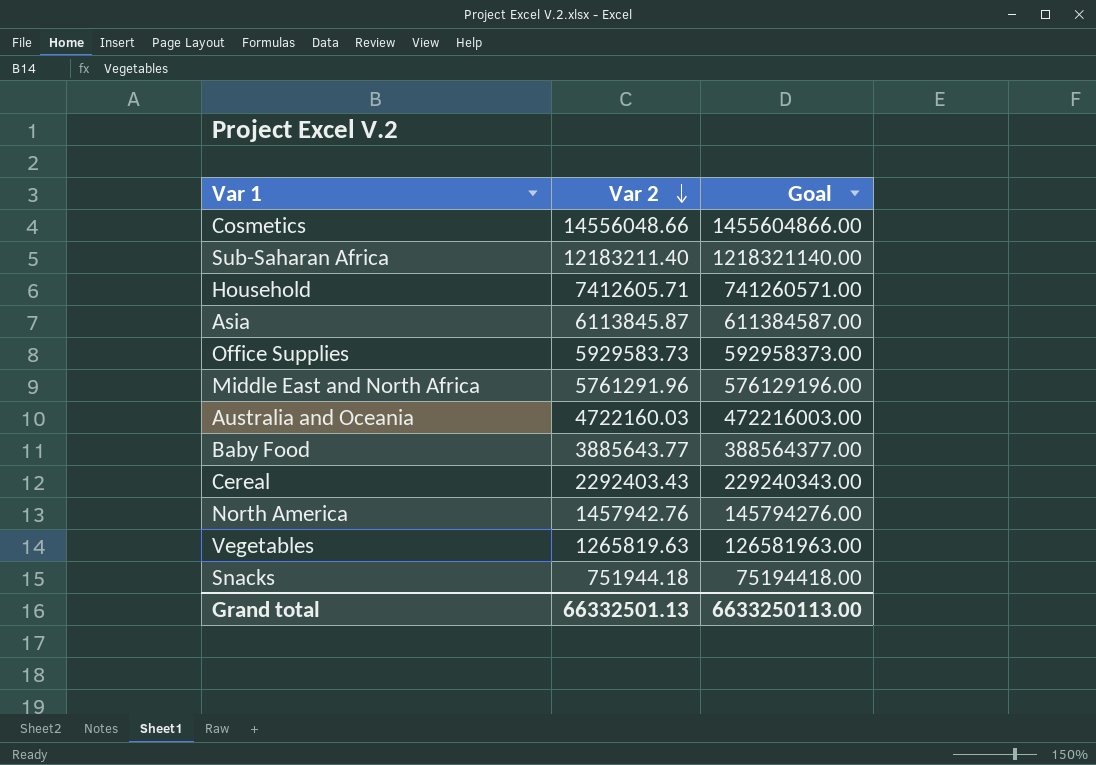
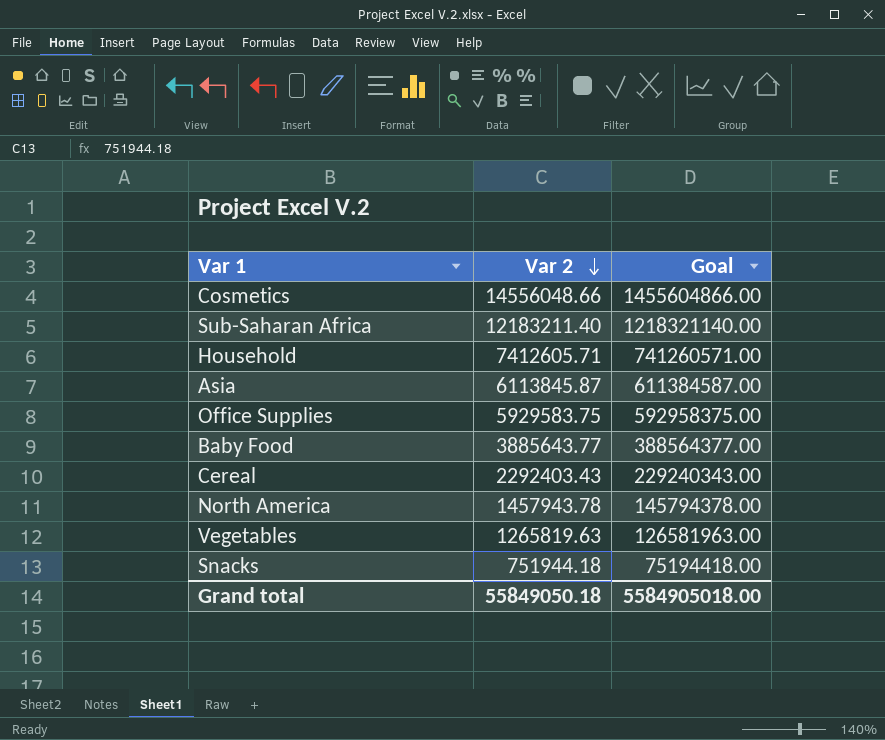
row Middle East and North Africa: 5761291.96 | 576129196.00 -> none
row Australia and Oceania: 4722160.03 | 472216003.00 -> none
Office Supplies | Var 2: 5929583.73 -> 5929583.75
Office Supplies | Goal: 592958373.00 -> 592958375.00
North America | Var 2: 1457942.76 -> 1457943.78
North America | Goal: 145794276.00 -> 145794378.00
Grand total | Var 2: 66332501.13 -> 55849050.18
Grand total | Goal: 6633250113.00 -> 5584905018.00

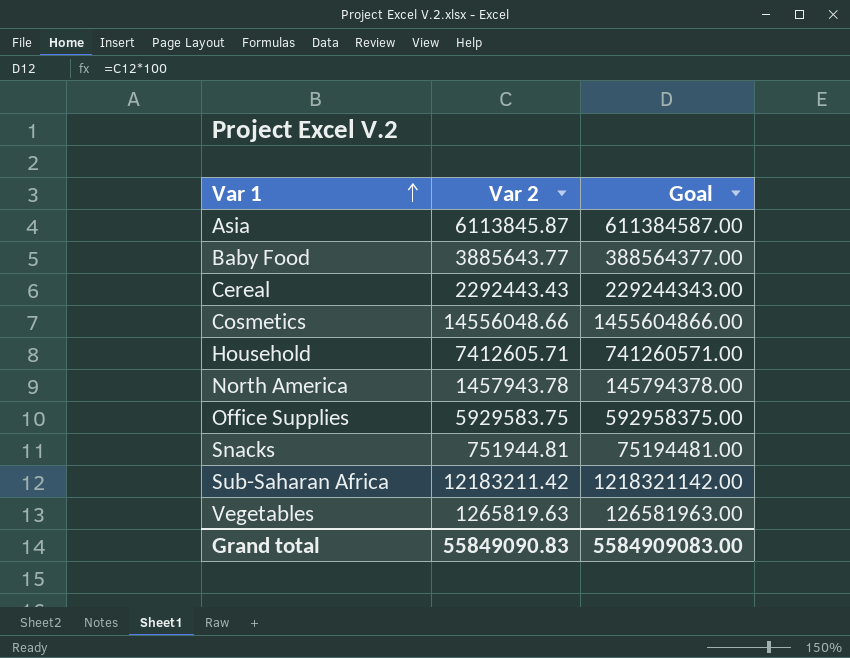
row order: Var 2 descending -> Var 1 ascending
Cereal | Var 2: 2292403.43 -> 2292443.43
Cereal | Goal: 229240343.00 -> 229244343.00
Snacks | Var 2: 751944.18 -> 751944.81
Snacks | Goal: 75194418.00 -> 75194481.00
Sub-Saharan Africa | Var 2: 12183211.40 -> 12183211.42
Sub-Saharan Africa | Goal: 1218321140.00 -> 1218321142.00
Grand total | Var 2: 55849050.18 -> 55849090.83
Grand total | Goal: 5584905018.00 -> 5584909083.00

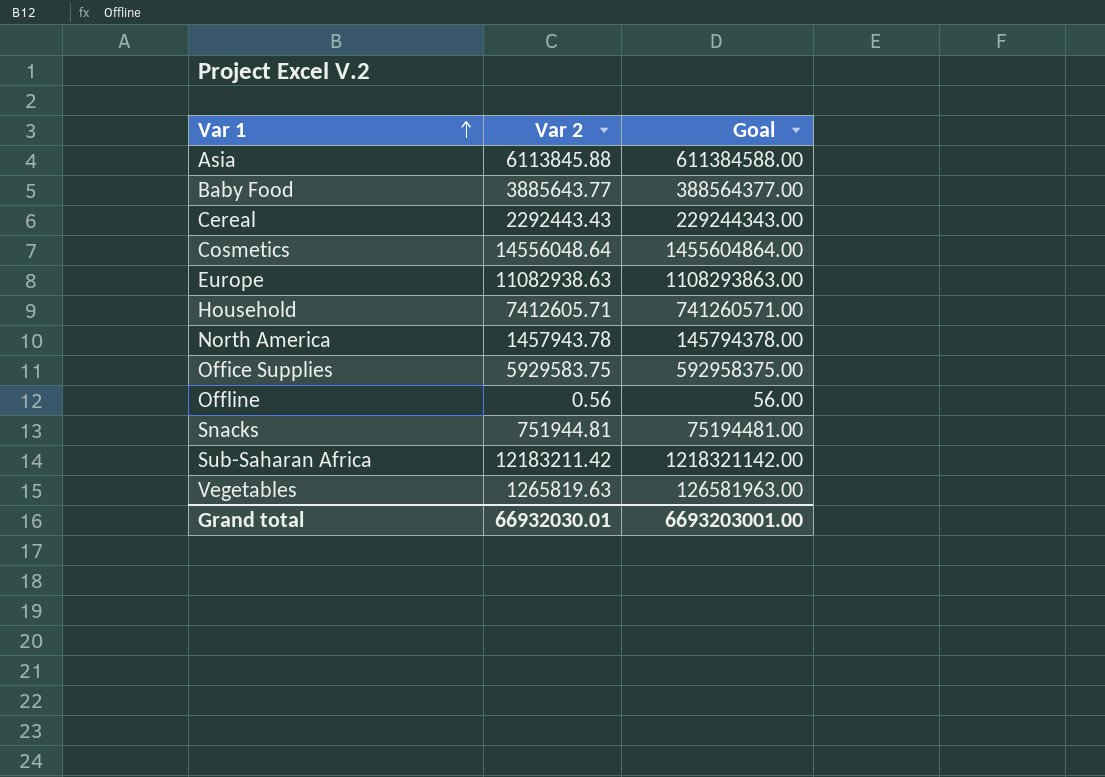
Asia | Var 2: 6113845.87 -> 6113845.88
Asia | Goal: 611384587.00 -> 611384588.00
Cosmetics | Var 2: 14556048.66 -> 14556048.64
Cosmetics | Goal: 1455604866.00 -> 1455604864.00
row Europe: none -> 11082938.63 | 1108293863.00
row Offline: none -> 0.56 | 56.00
Grand total | Var 2: 55849090.83 -> 66932030.01
Grand total | Goal: 5584909083.00 -> 6693203001.00

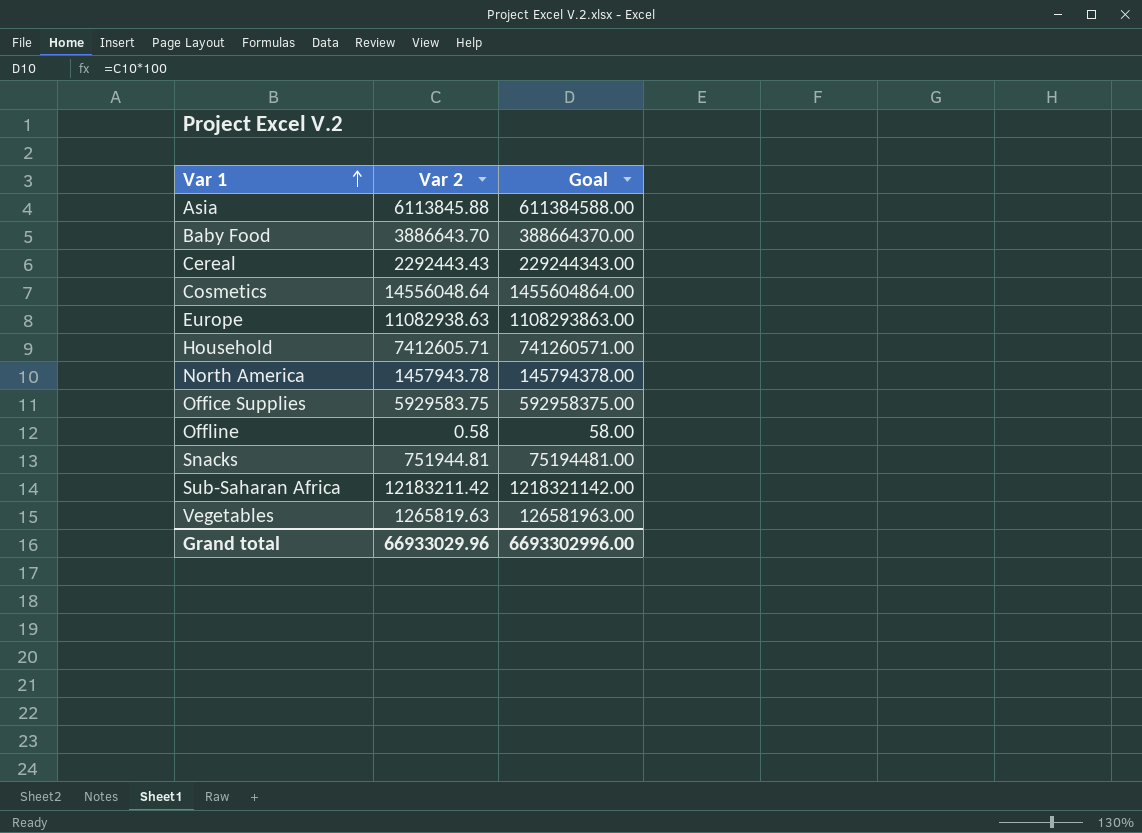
Baby Food | Var 2: 3885643.77 -> 3886643.70
Baby Food | Goal: 388564377.00 -> 388664370.00
Offline | Var 2: 0.56 -> 0.58
Offline | Goal: 56.00 -> 58.00
Grand total | Var 2: 66932030.01 -> 66933029.96
Grand total | Goal: 6693203001.00 -> 6693302996.00

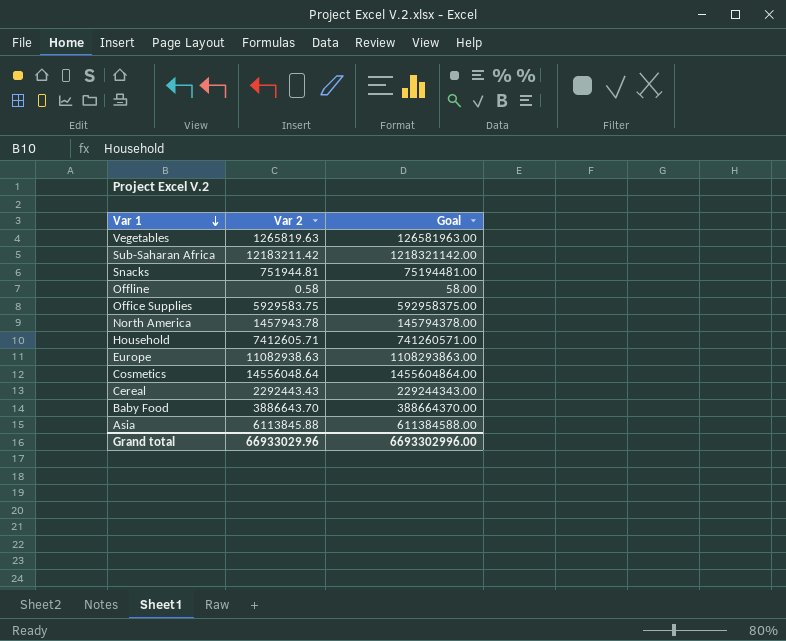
row order: Var 1 ascending -> Var 1 descending

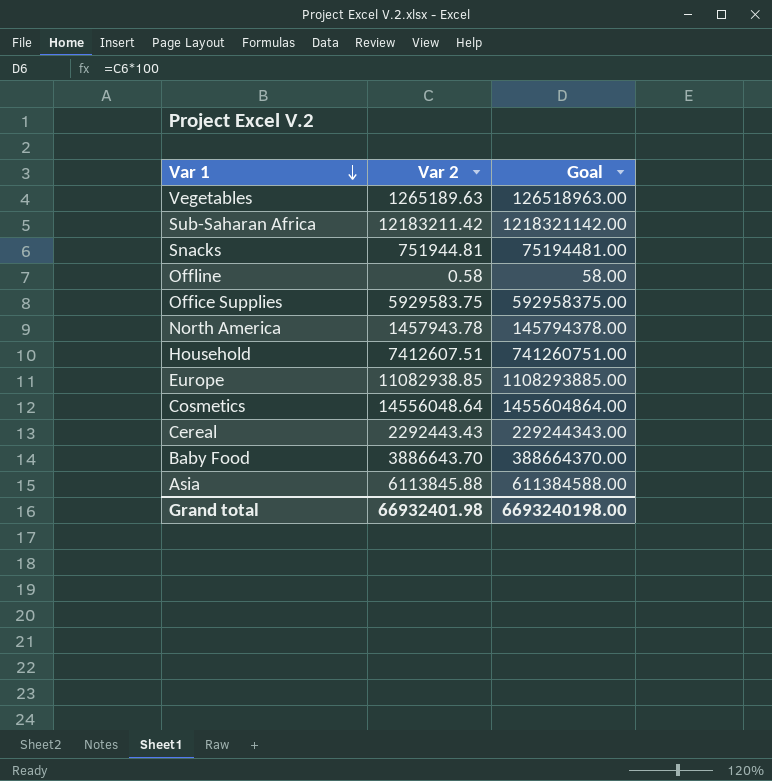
Vegetables | Var 2: 1265819.63 -> 1265189.63
Vegetables | Goal: 126581963.00 -> 126518963.00
Household | Var 2: 7412605.71 -> 7412607.51
Household | Goal: 741260571.00 -> 741260751.00
Europe | Var 2: 11082938.63 -> 11082938.85
Europe | Goal: 1108293863.00 -> 1108293885.00
Grand total | Var 2: 66933029.96 -> 66932401.98
Grand total | Goal: 6693302996.00 -> 6693240198.00

